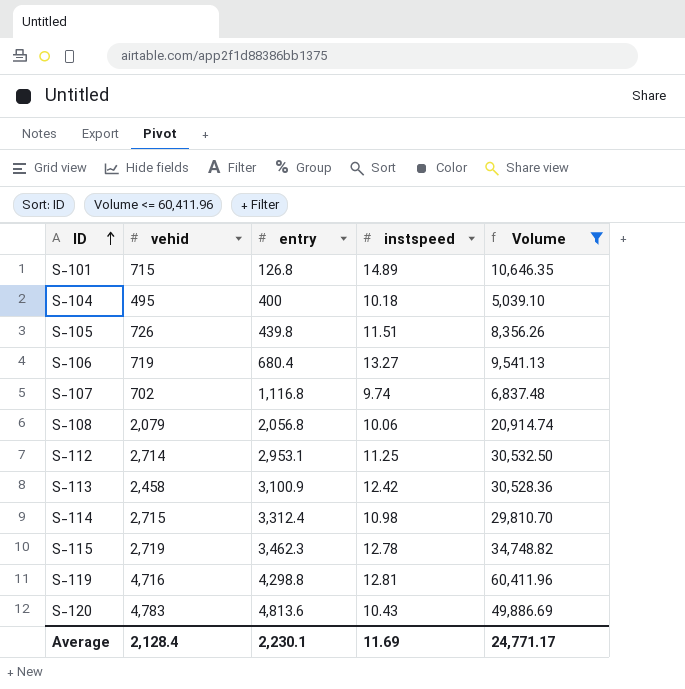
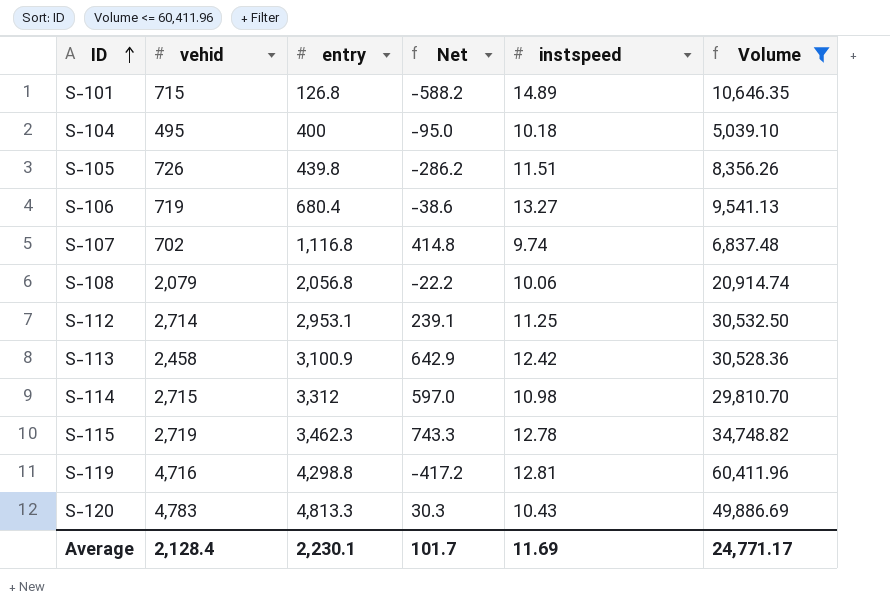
column Net | formula: none -> [entry] - [vehid]
S-114 | entry: 3,312.4 -> 3,312
S-120 | entry: 4,813.6 -> 4,813.3

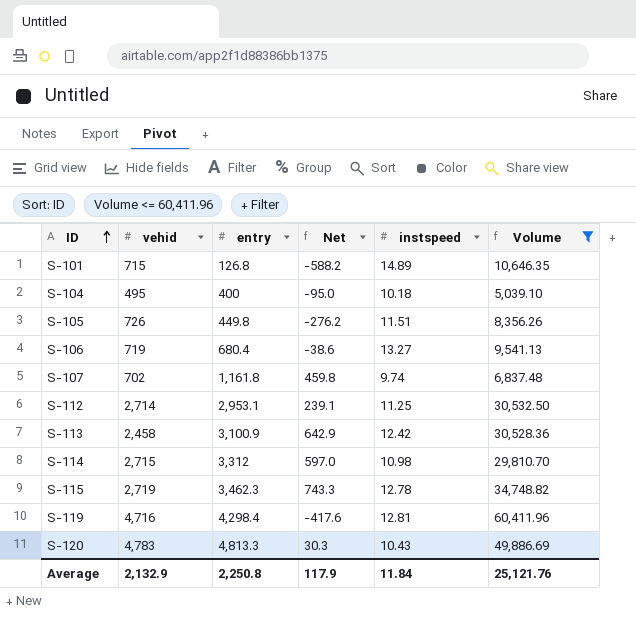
row S-108: 2,079 | 2,056.8 | -22.2 | 10.06 | 20,914.74 -> none
S-105 | entry: 439.8 -> 449.8
S-105 | Net: -286.2 -> -276.2
S-107 | entry: 1,116.8 -> 1,161.8
S-107 | Net: 414.8 -> 459.8
S-119 | entry: 4,298.8 -> 4,298.4
S-119 | Net: -417.2 -> -417.6
Average | vehid: 2,128.4 -> 2,132.9
Average | entry: 2,230.1 -> 2,250.8
Average | Net: 101.7 -> 117.9
Average | instspeed: 11.69 -> 11.84
Average | Volume: 24,771.17 -> 25,121.76

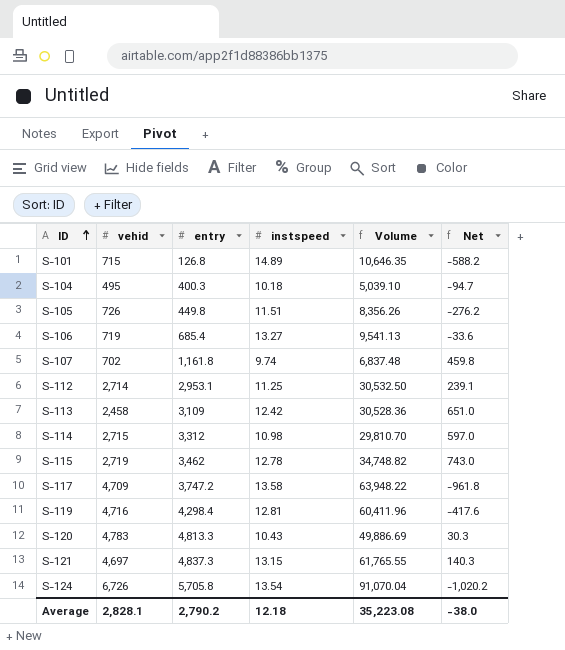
filter: Volume <= 60,411.96 -> none
column Net | position: 4 -> 6
S-104 | entry: 400 -> 400.3
S-104 | Net: -95.0 -> -94.7
S-106 | entry: 680.4 -> 685.4
S-106 | Net: -38.6 -> -33.6
S-113 | entry: 3,100.9 -> 3,109
S-113 | Net: 642.9 -> 651.0
S-115 | entry: 3,462.3 -> 3,462
S-115 | Net: 743.3 -> 743.0
Average | vehid: 2,132.9 -> 2,828.1
Average | entry: 2,250.8 -> 2,790.2
Average | instspeed: 11.84 -> 12.18
Average | Volume: 25,121.76 -> 35,223.08
Average | Net: 117.9 -> -38.0

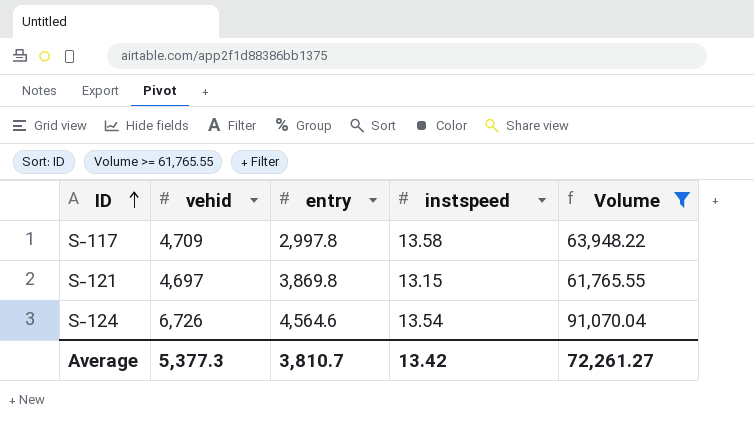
filter: none -> Volume >= 61,765.55
column Net | formula: [entry] - [vehid] -> none
S-117 | entry: 3,747.2 -> 2,997.8
S-121 | entry: 4,837.3 -> 3,869.8
S-124 | entry: 5,705.8 -> 4,564.6
Average | vehid: 2,828.1 -> 5,377.3
Average | entry: 2,790.2 -> 3,810.7
Average | instspeed: 12.18 -> 13.42
Average | Volume: 35,223.08 -> 72,261.27

